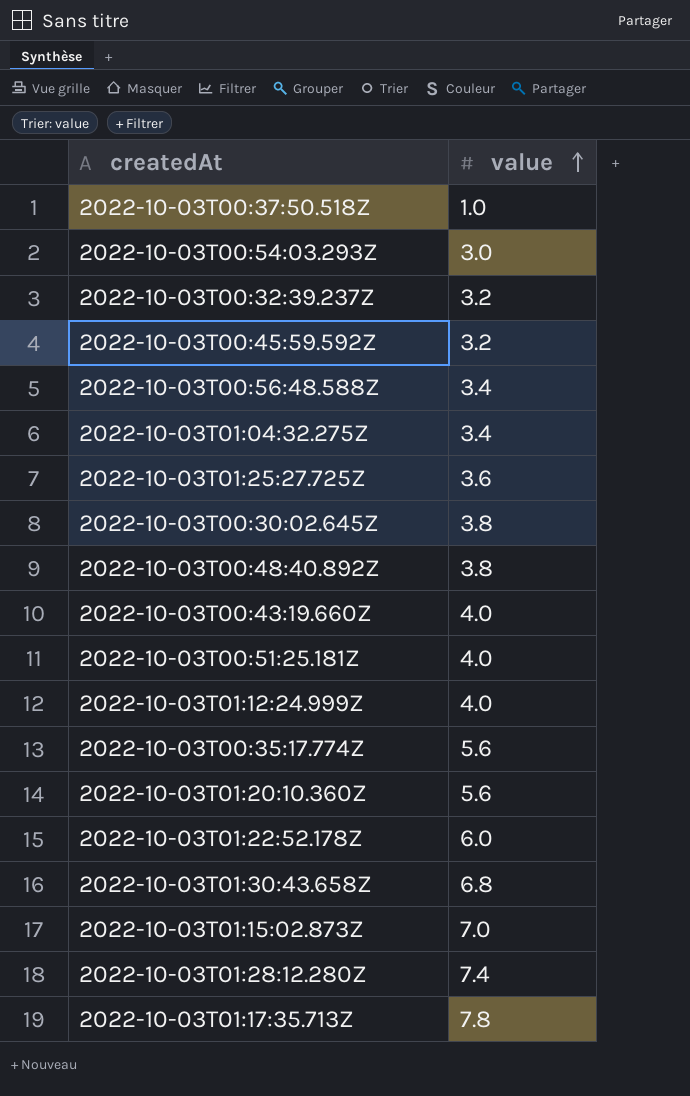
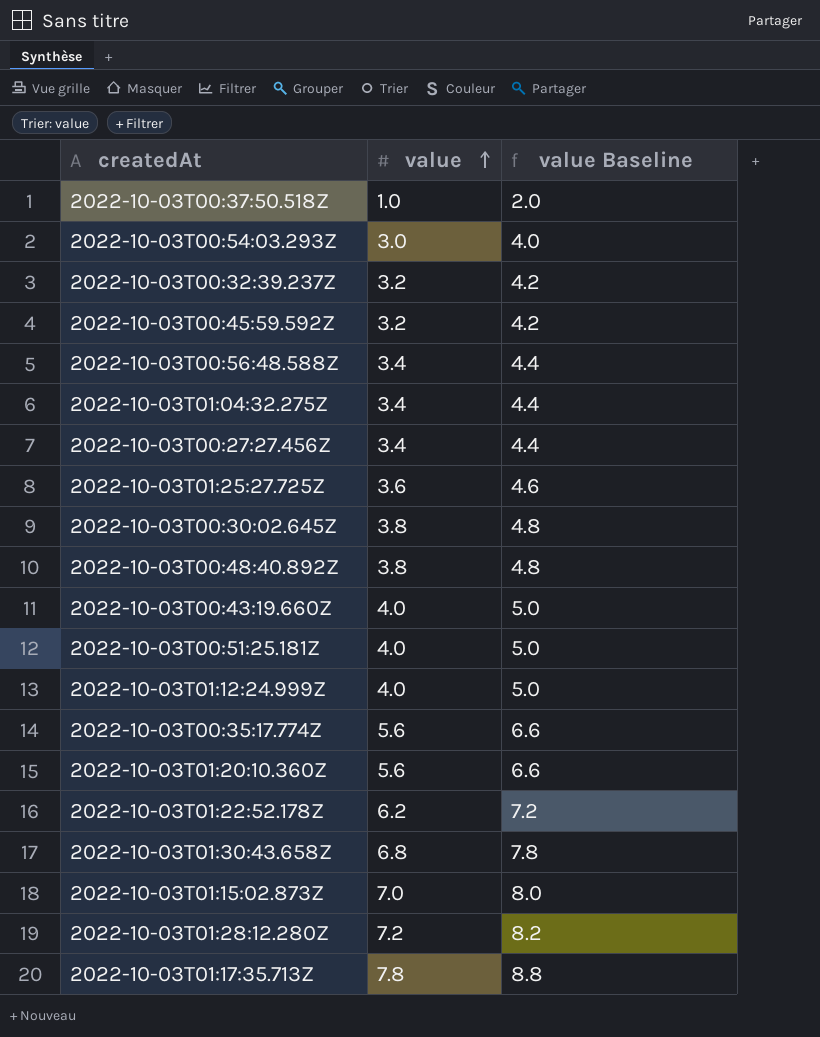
column value Baseline | formula: none -> [value] + 1
row 2022-10-03T00:27:27.456Z: none -> 3.4 | 4.4
2022-10-03T01:22:52.178Z | value: 6.0 -> 6.2
2022-10-03T01:28:12.280Z | value: 7.4 -> 7.2

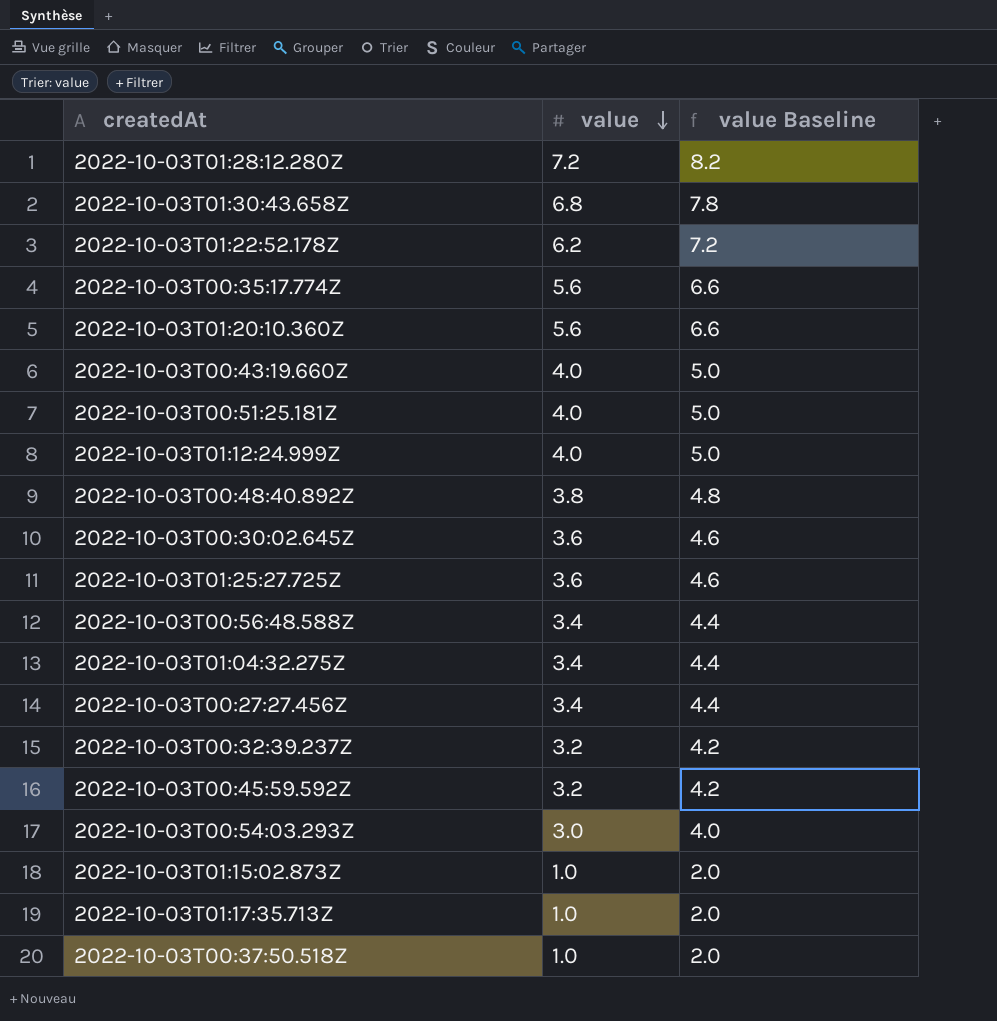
row order: value ascending -> value descending
2022-10-03T00:30:02.645Z | value: 3.8 -> 3.6
2022-10-03T00:30:02.645Z | value Baseline: 4.8 -> 4.6
2022-10-03T01:15:02.873Z | value: 7.0 -> 1.0
2022-10-03T01:15:02.873Z | value Baseline: 8.0 -> 2.0
2022-10-03T01:17:35.713Z | value: 7.8 -> 1.0
2022-10-03T01:17:35.713Z | value Baseline: 8.8 -> 2.0

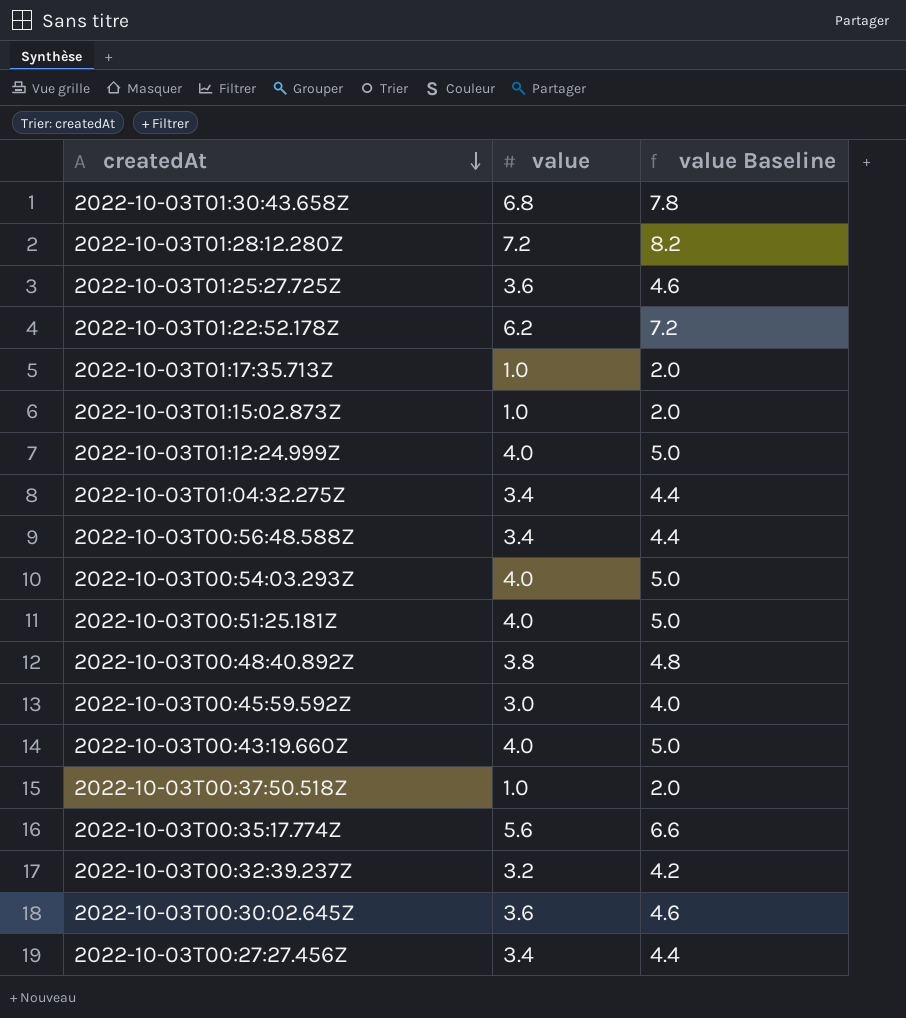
row order: value descending -> createdAt descending
row 2022-10-03T01:20:10.360Z: 5.6 | 6.6 -> none
2022-10-03T00:54:03.293Z | value: 3.0 -> 4.0
2022-10-03T00:54:03.293Z | value Baseline: 4.0 -> 5.0
2022-10-03T00:45:59.592Z | value: 3.2 -> 3.0
2022-10-03T00:45:59.592Z | value Baseline: 4.2 -> 4.0

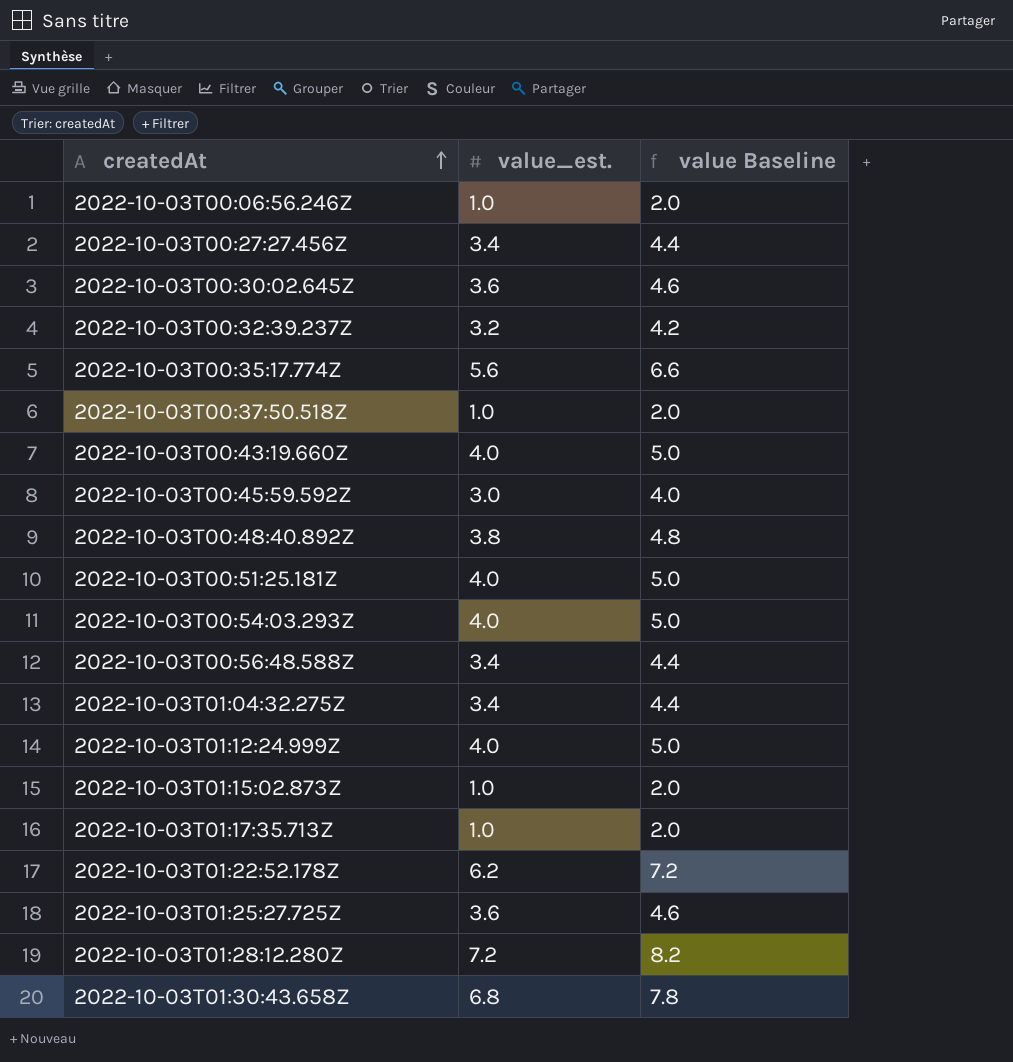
row order: createdAt descending -> createdAt ascending
column name: value -> value_est.
row 2022-10-03T00:06:56.246Z: none -> 1.0 | 2.0

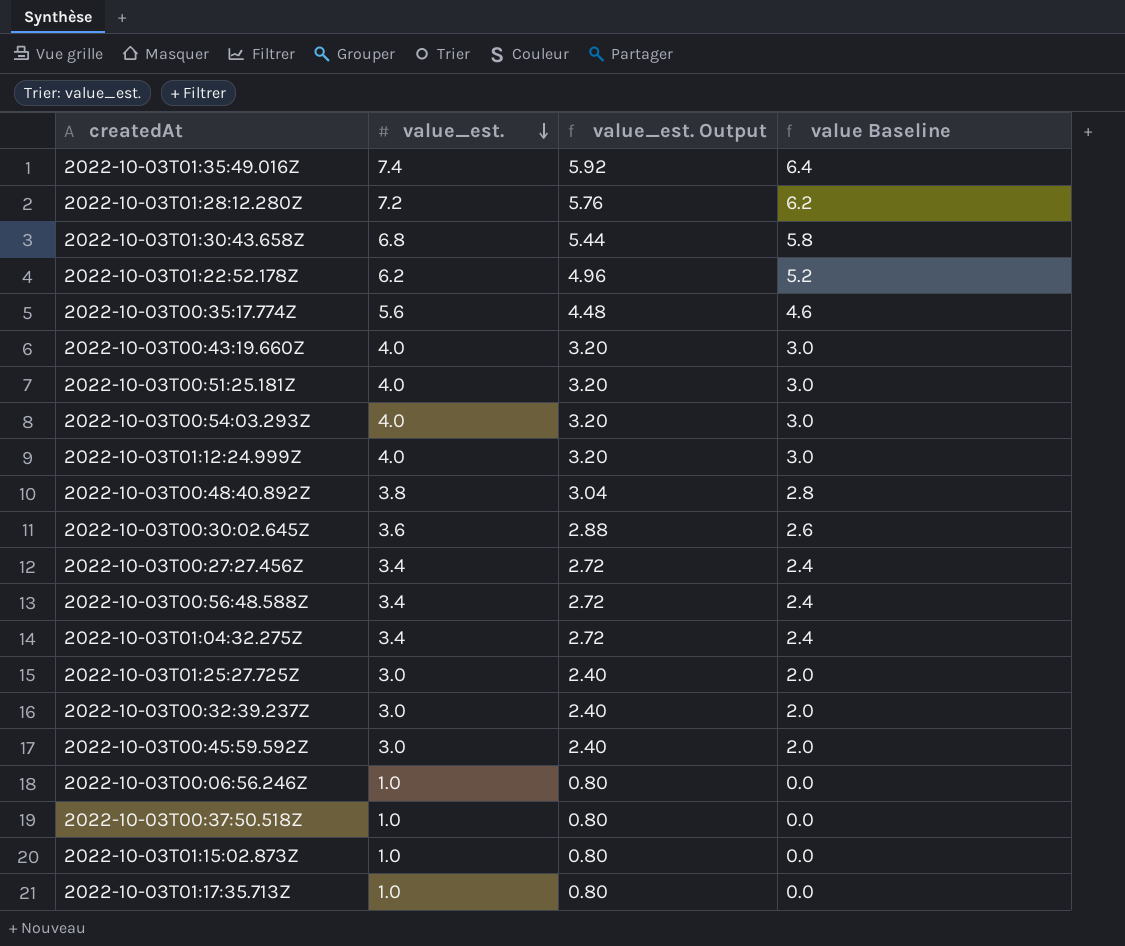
row order: createdAt ascending -> value_est. descending
column value_est. Output | formula: none -> [value_est.] * 0.8
column value Baseline | formula: [value_est.] + 1 -> [value_est.] - 1
row 2022-10-03T01:35:49.016Z: none -> 7.4 | 5.92 | 6.4
2022-10-03T01:25:27.725Z | value_est.: 3.6 -> 3.0
2022-10-03T00:32:39.237Z | value_est.: 3.2 -> 3.0

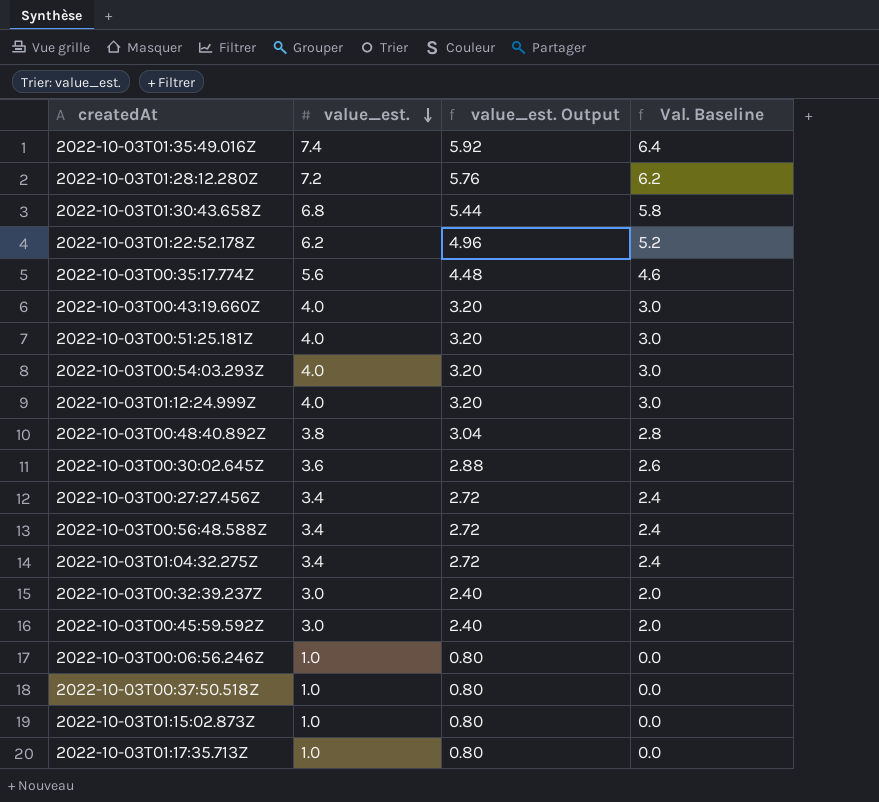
column name: value Baseline -> Val. Baseline
row 2022-10-03T01:25:27.725Z: 3.0 | 2.40 | 2.0 -> none

